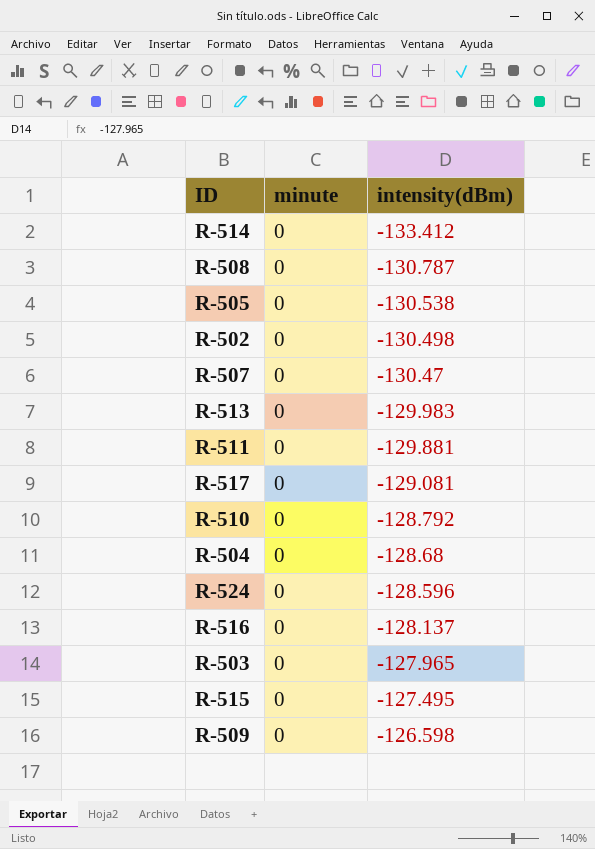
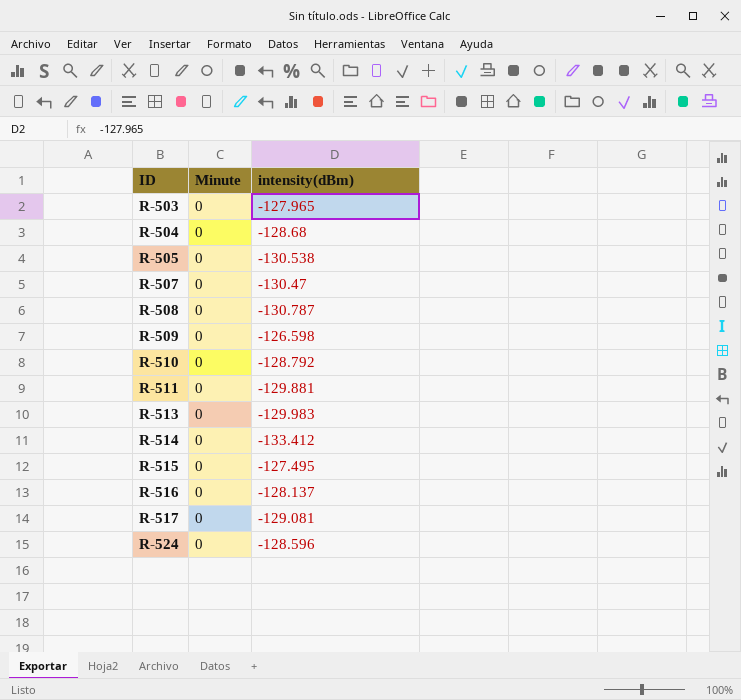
row order: intensity(dBm) ascending -> ID ascending
column name: minute -> Minute
row R-502: 0 | -130.498 -> none

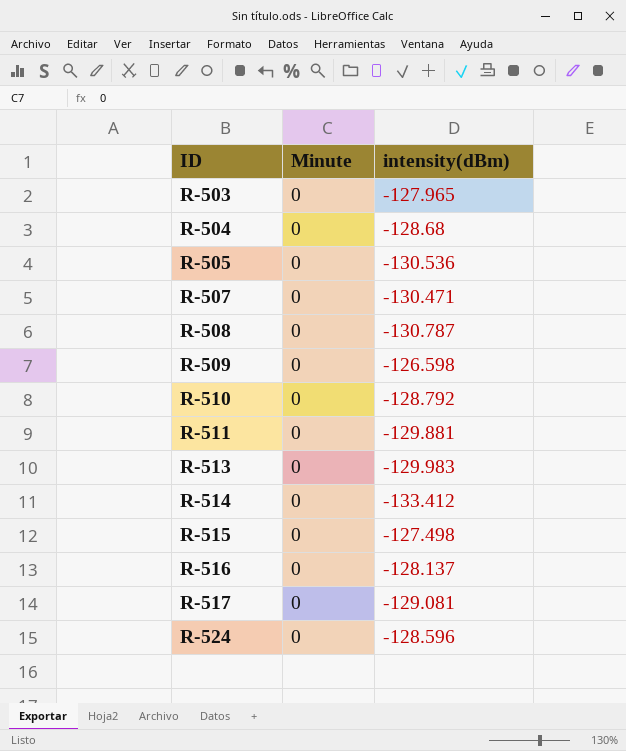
R-505 | intensity(dBm): -130.538 -> -130.536
R-507 | intensity(dBm): -130.47 -> -130.471
R-515 | intensity(dBm): -127.495 -> -127.498

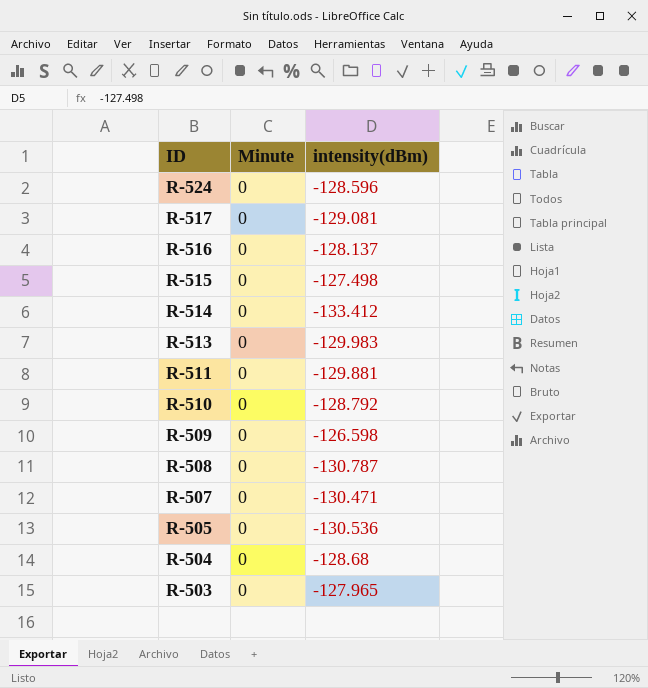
row order: ID ascending -> ID descending

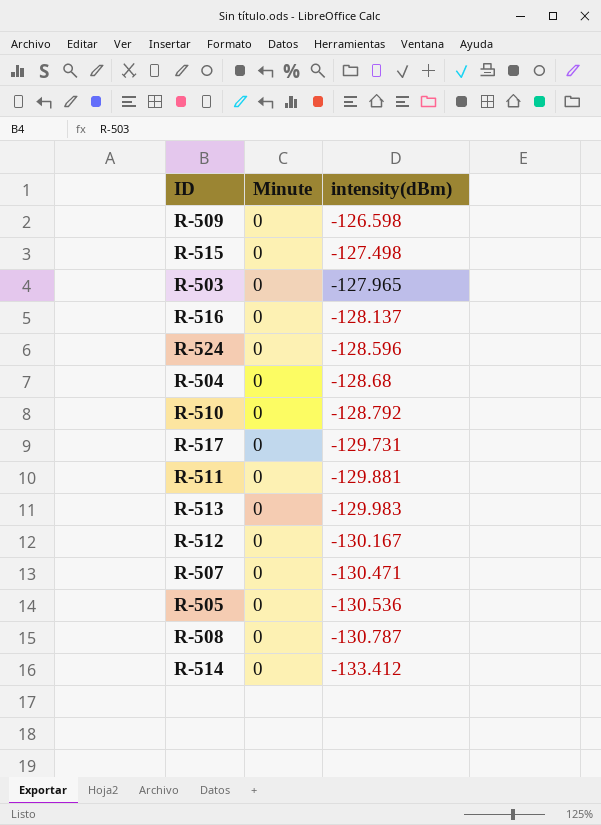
row order: ID descending -> intensity(dBm) descending
R-517 | intensity(dBm): -129.081 -> -129.731
row R-512: none -> 0 | -130.167

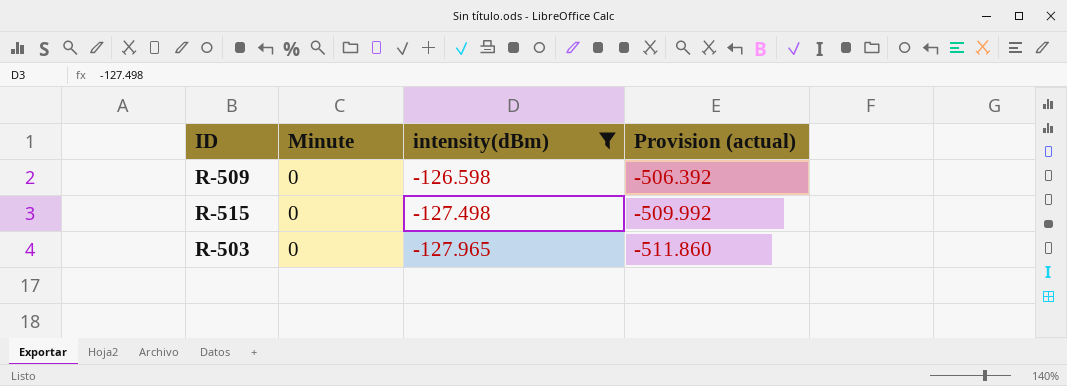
filter: none -> intensity(dBm) >= -127.965
column Provision (actual) | formula: none -> [intensity(dBm)] * 4

